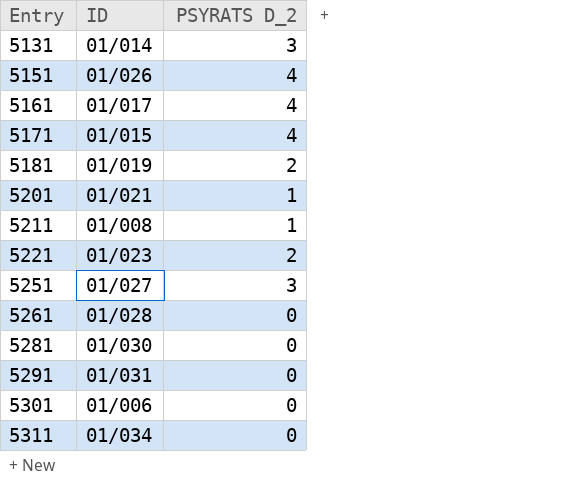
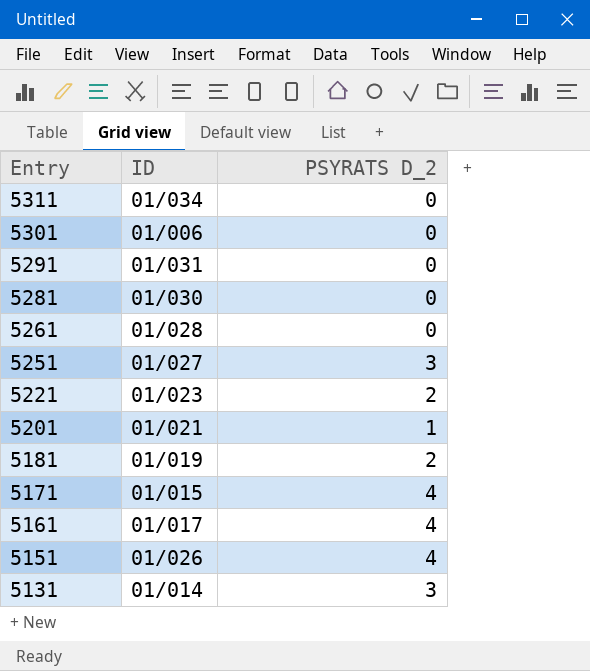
row order: Entry ascending -> Entry descending
row 5211: 01/008 | 1 -> none

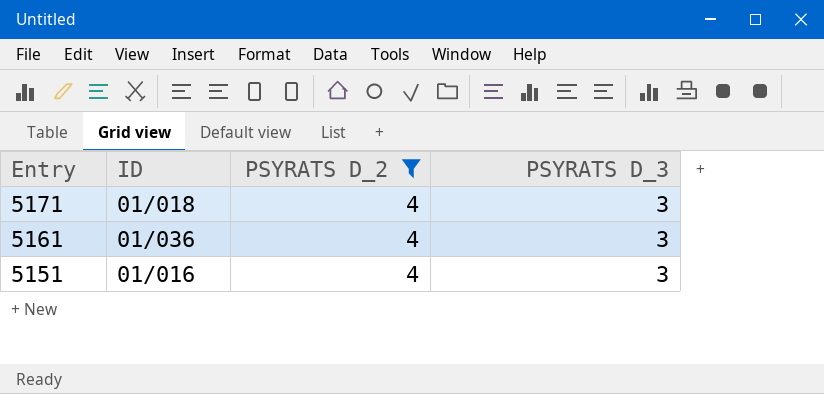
filter: none -> PSYRATS D_2 = 4
column PSYRATS D_3 | position: none -> 4
5171 | ID: 01/015 -> 01/018
5161 | ID: 01/017 -> 01/036
5151 | ID: 01/026 -> 01/016

